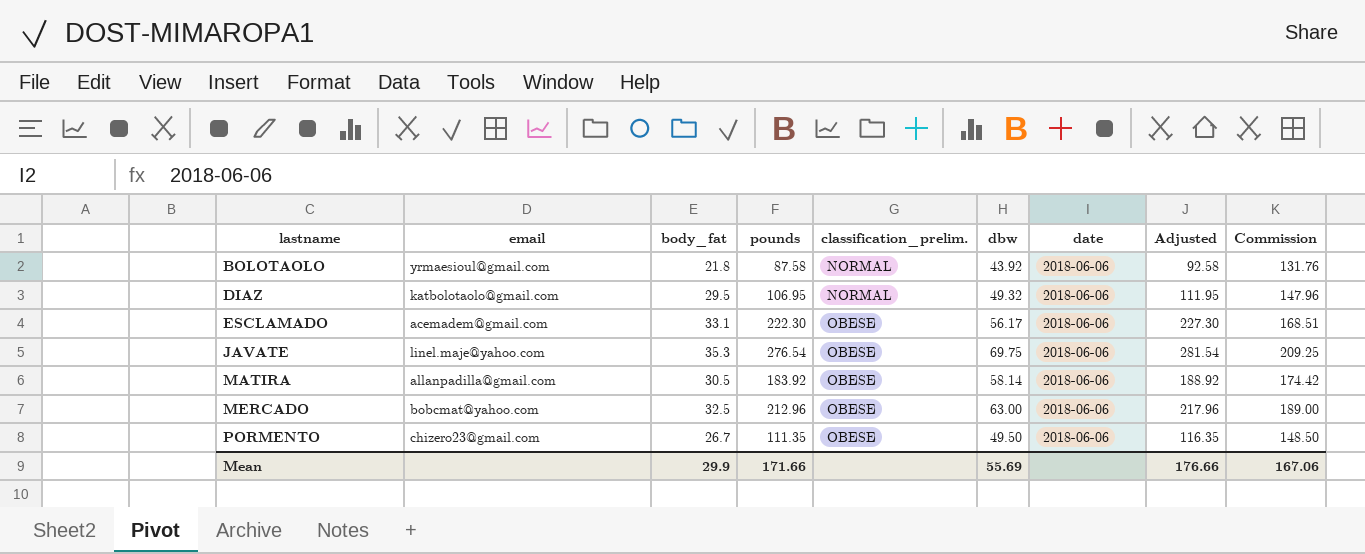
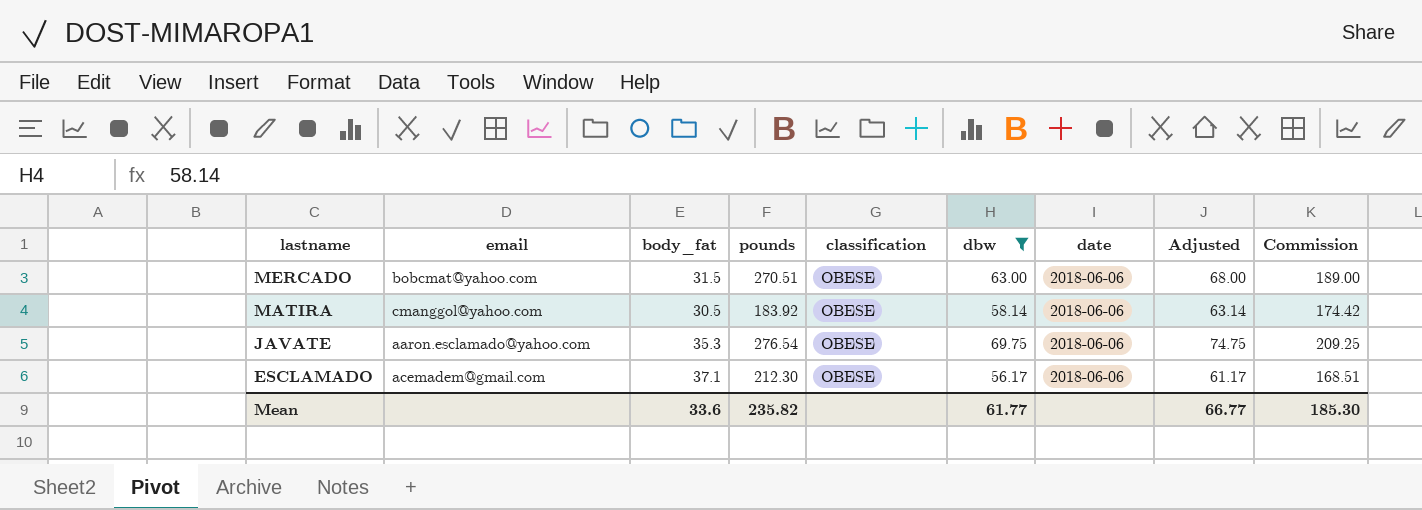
filter: none -> dbw >= 56.17
row order: lastname ascending -> lastname descending
column name: classification_prelim. -> classification
column Adjusted | formula: [pounds] + 5 -> [dbw] + 5
MERCADO | body_fat: 32.5 -> 31.5
MERCADO | pounds: 212.96 -> 270.51
MATIRA | email: allanpadilla@gmail.com -> cmanggol@yahoo.com
JAVATE | email: linel.maje@yahoo.com -> aaron.esclamado@yahoo.com
ESCLAMADO | body_fat: 33.1 -> 37.1
ESCLAMADO | pounds: 222.30 -> 212.30
Mean | body_fat: 29.9 -> 33.6
Mean | pounds: 171.66 -> 235.82
Mean | dbw: 55.69 -> 61.77
Mean | Adjusted: 176.66 -> 66.77
Mean | Commission: 167.06 -> 185.30

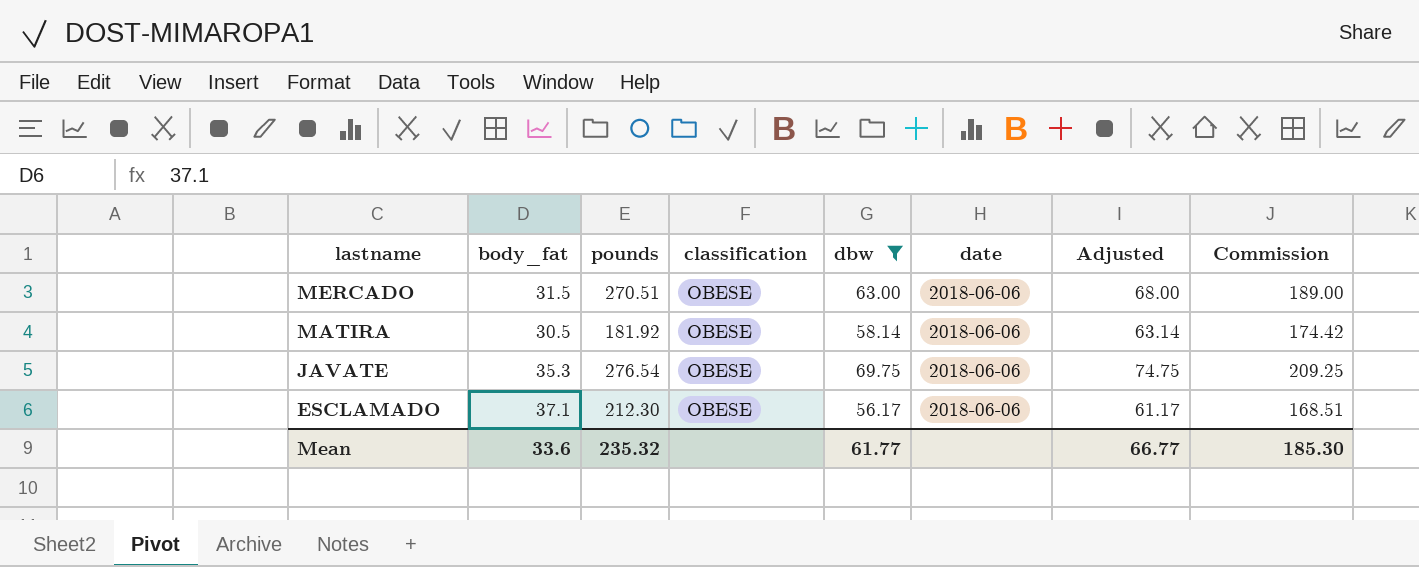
column email | position: 2 -> none
MATIRA | pounds: 183.92 -> 181.92
Mean | pounds: 235.82 -> 235.32

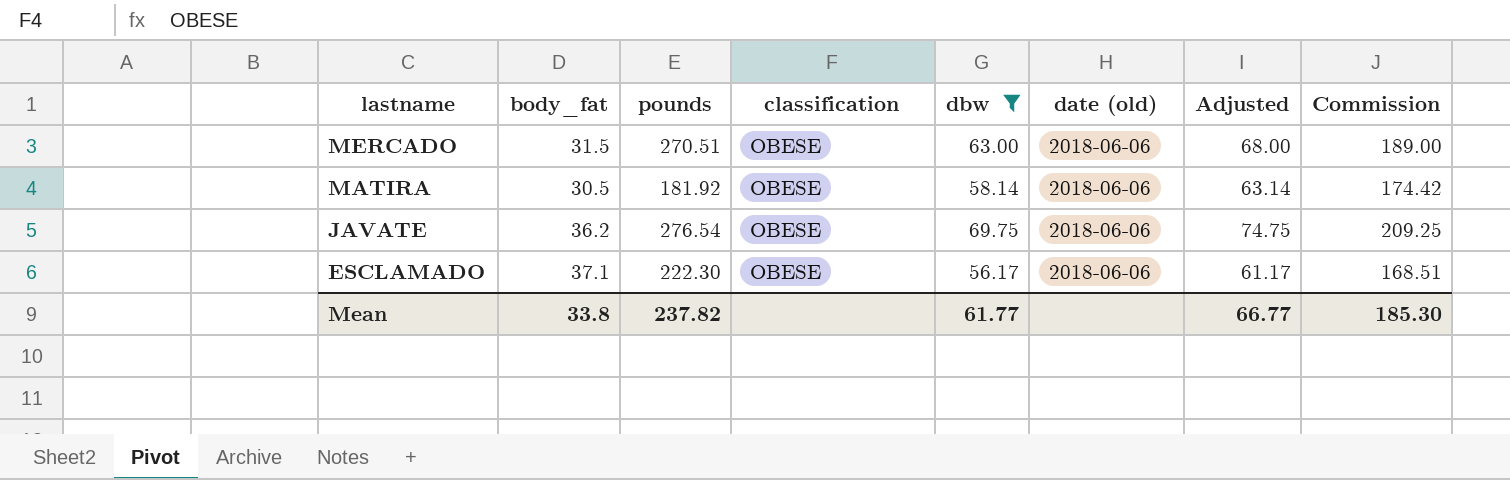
column name: date -> date (old)
JAVATE | body_fat: 35.3 -> 36.2
ESCLAMADO | pounds: 212.30 -> 222.30
Mean | body_fat: 33.6 -> 33.8
Mean | pounds: 235.32 -> 237.82

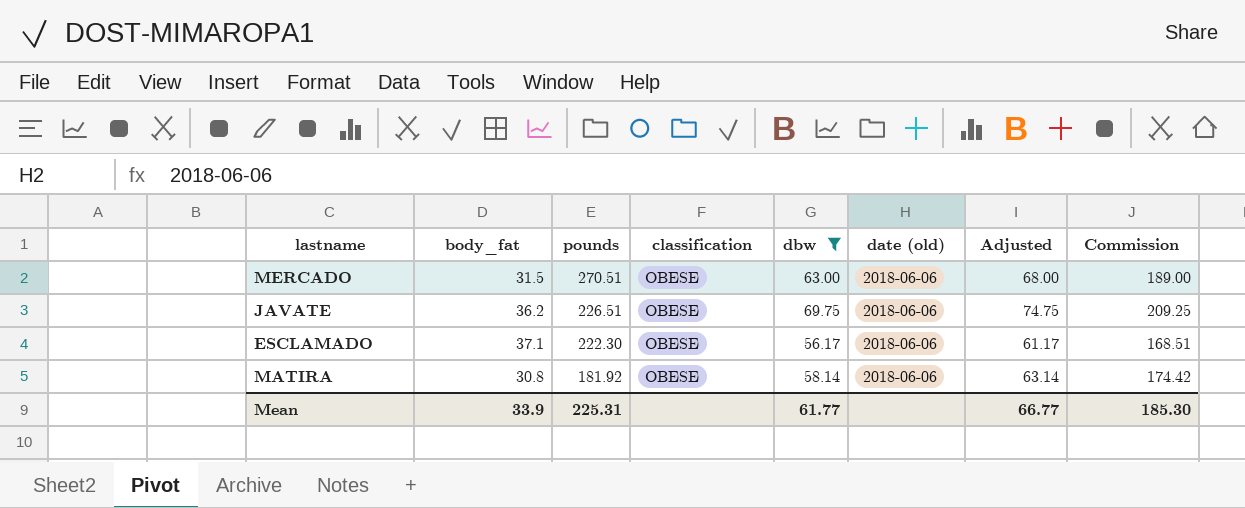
row order: lastname descending -> pounds descending
JAVATE | pounds: 276.54 -> 226.51
MATIRA | body_fat: 30.5 -> 30.8
Mean | body_fat: 33.8 -> 33.9
Mean | pounds: 237.82 -> 225.31

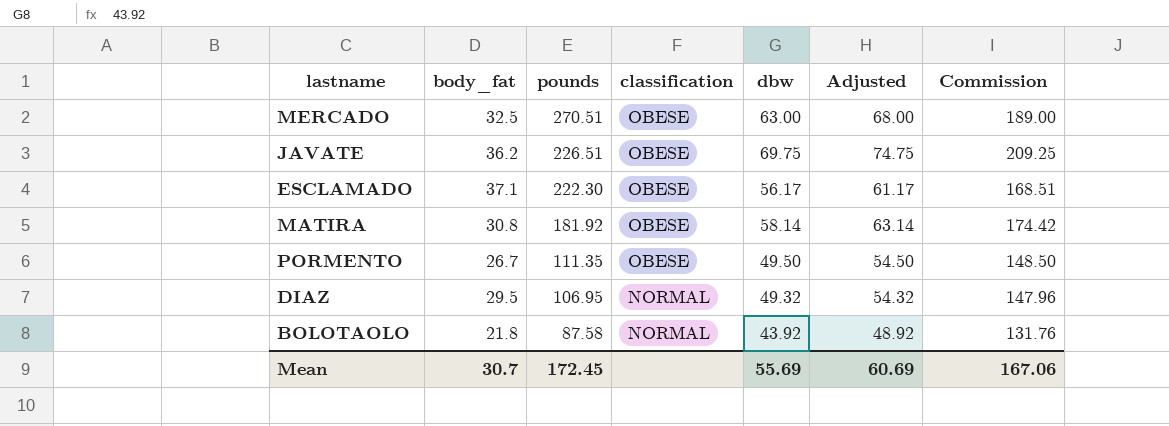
filter: dbw >= 56.17 -> none
column date (old) | position: 6 -> none
MERCADO | body_fat: 31.5 -> 32.5
Mean | body_fat: 33.9 -> 30.7
Mean | pounds: 225.31 -> 172.45
Mean | dbw: 61.77 -> 55.69
Mean | Adjusted: 66.77 -> 60.69
Mean | Commission: 185.30 -> 167.06

